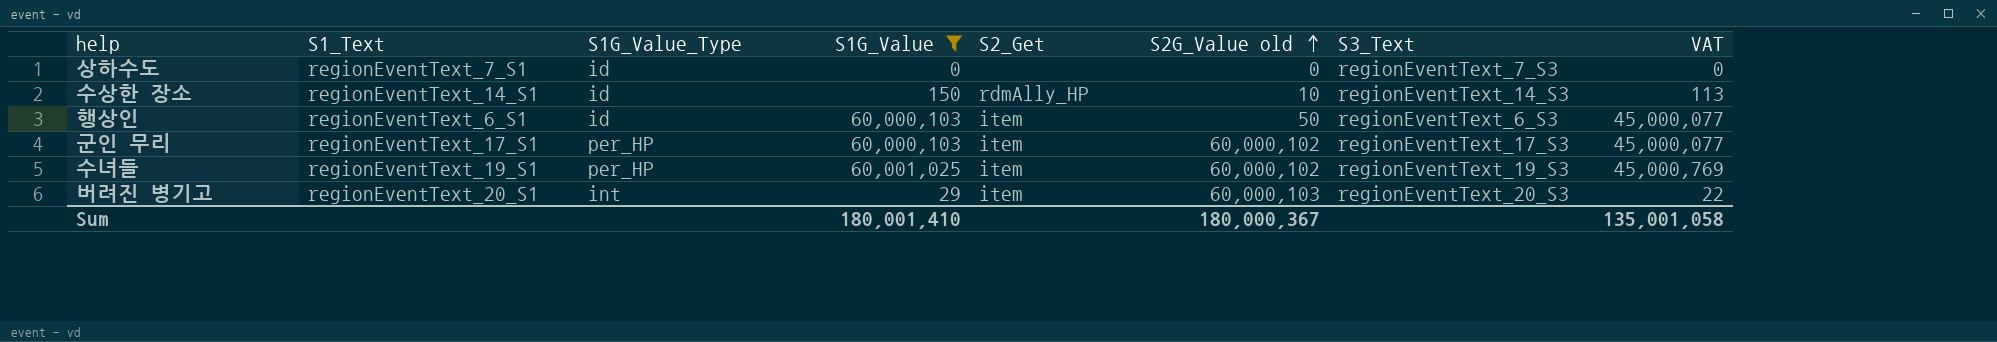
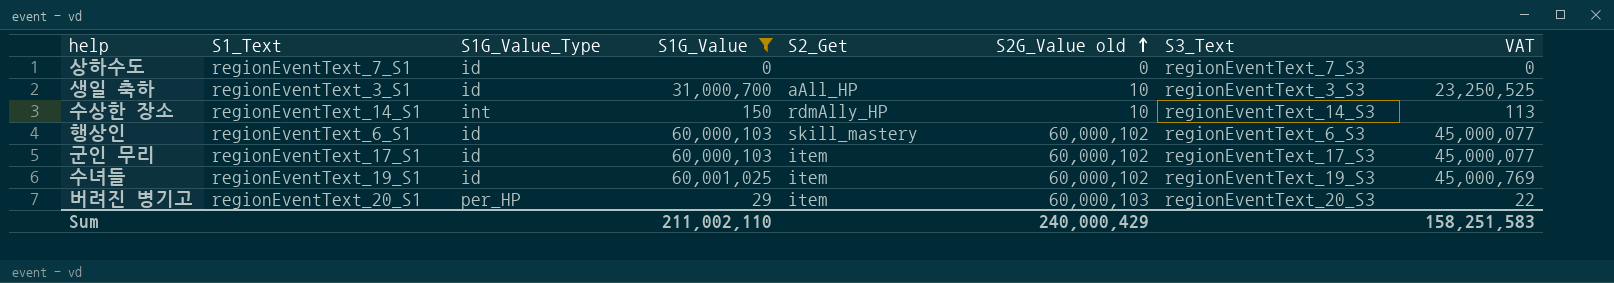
row 생일 축하: none -> regionEventText_3_S1 | id | 31,000,700 | aAll_HP | 10 | regionEventText_3_S3 | 23,250,525
수상한 장소 | S1G_Value_Type: id -> int
행상인 | S2_Get: item -> skill_mastery
행상인 | S2G_Value old: 50 -> 60,000,102
군인 무리 | S1G_Value_Type: per_HP -> id
수녀들 | S1G_Value_Type: per_HP -> id
버려진 병기고 | S1G_Value_Type: int -> per_HP
Sum | S1G_Value: 180,001,410 -> 211,002,110
Sum | S2G_Value old: 180,000,367 -> 240,000,429
Sum | VAT: 135,001,058 -> 158,251,583

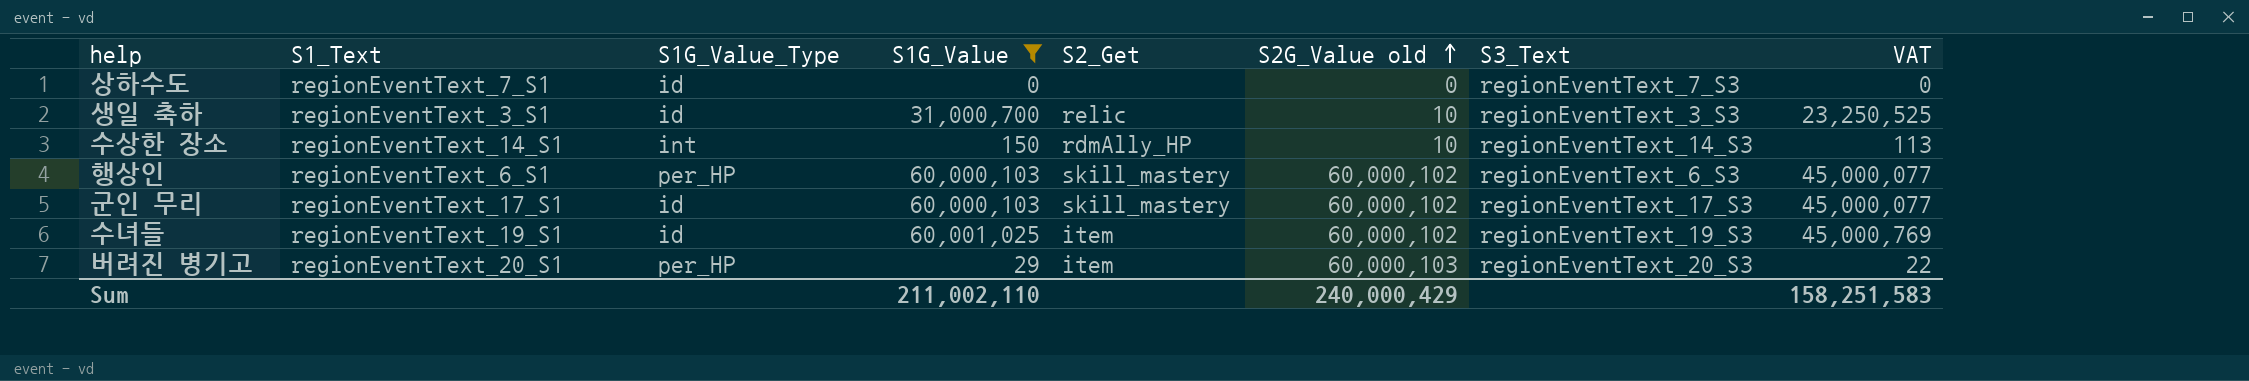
생일 축하 | S2_Get: aAll_HP -> relic
행상인 | S1G_Value_Type: id -> per_HP
군인 무리 | S2_Get: item -> skill_mastery

